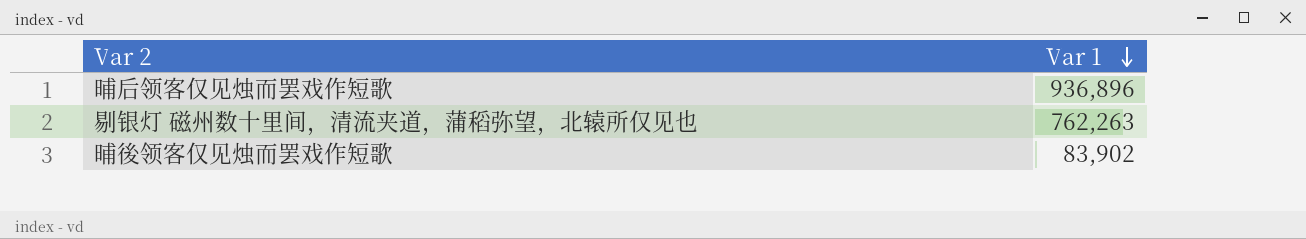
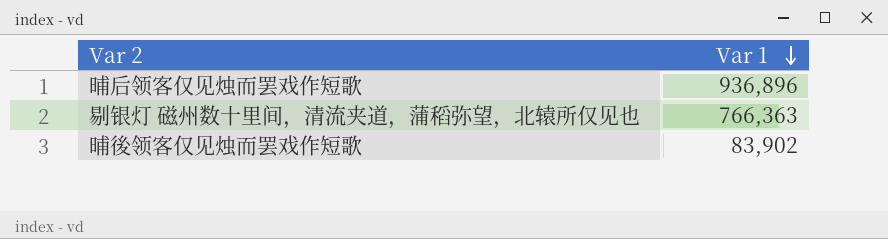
剔银灯 磁州数十里间，清流夹道，蒲稻弥望，北辕所仅见也 | Var 1: 762,263 -> 766,363

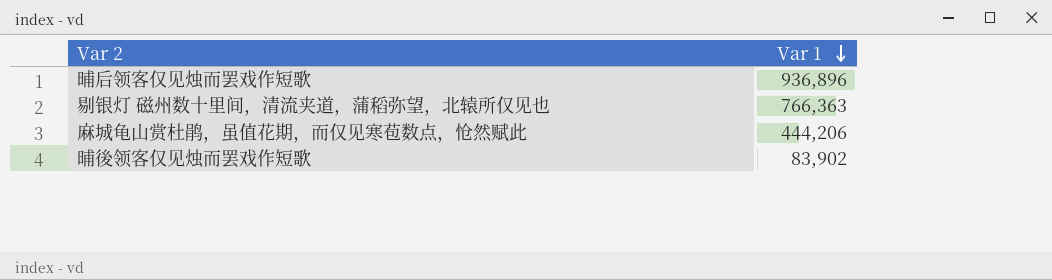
row 麻城龟山赏杜鹃，虽值花期，而仅见寒苞数点，怆然赋此: none -> 444,206

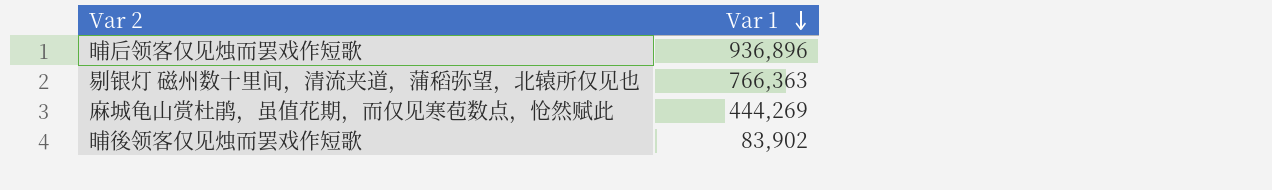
麻城龟山赏杜鹃，虽值花期，而仅见寒苞数点，怆然赋此 | Var 1: 444,206 -> 444,269

